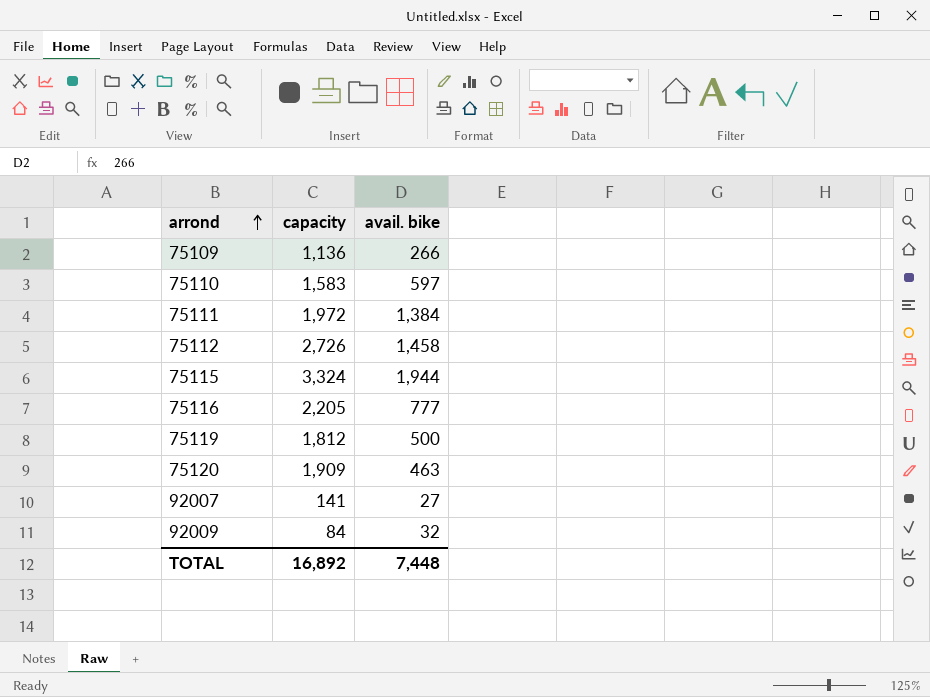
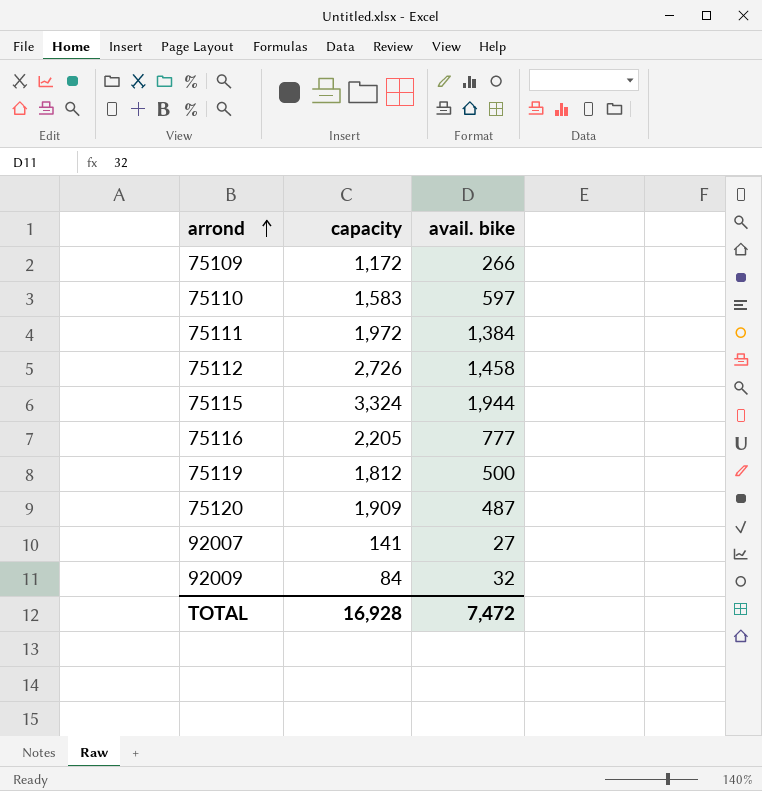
75109 | capacity: 1,136 -> 1,172
75120 | avail. bike: 463 -> 487
TOTAL | capacity: 16,892 -> 16,928
TOTAL | avail. bike: 7,448 -> 7,472

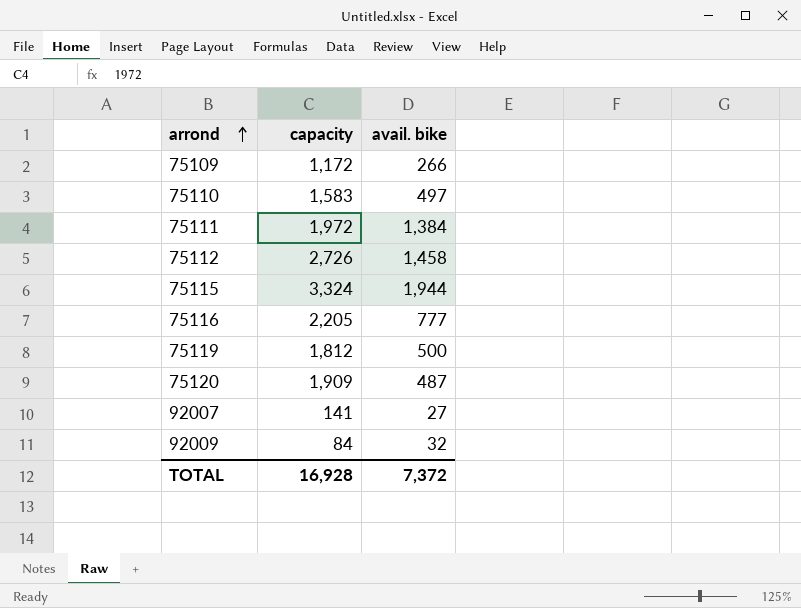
75110 | avail. bike: 597 -> 497
TOTAL | avail. bike: 7,472 -> 7,372

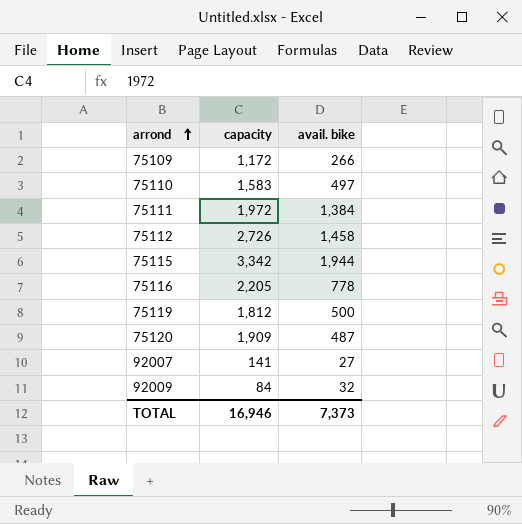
75115 | capacity: 3,324 -> 3,342
75116 | avail. bike: 777 -> 778
TOTAL | capacity: 16,928 -> 16,946
TOTAL | avail. bike: 7,372 -> 7,373

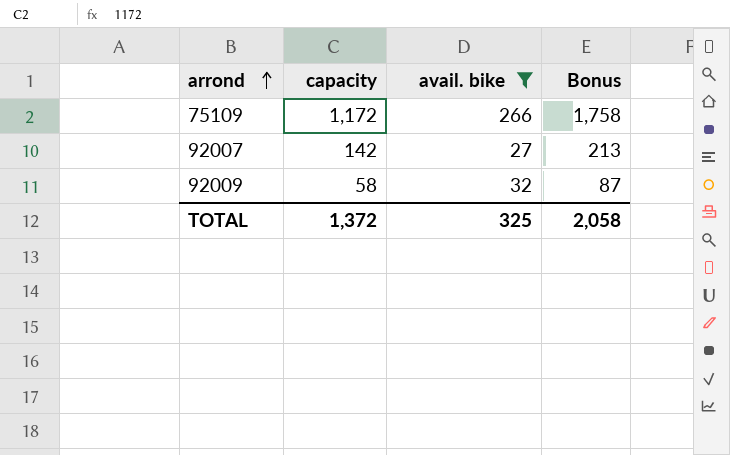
filter: none -> avail. bike <= 266
column Bonus | formula: none -> [capacity] * 1.5
92007 | capacity: 141 -> 142
92009 | capacity: 84 -> 58
TOTAL | capacity: 16,946 -> 1,372
TOTAL | avail. bike: 7,373 -> 325

